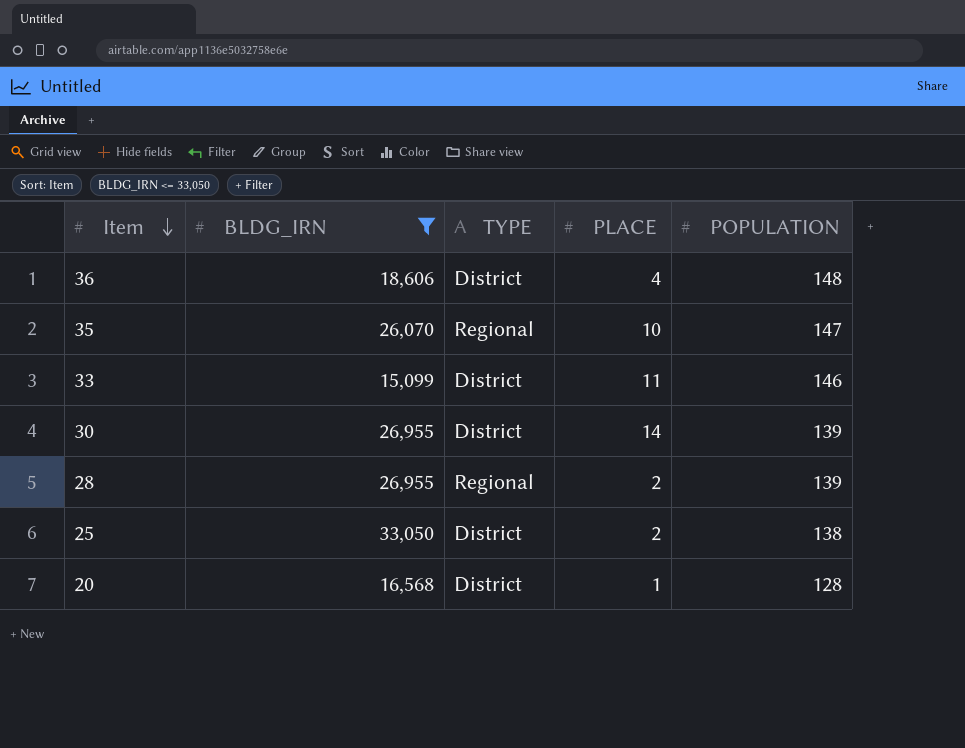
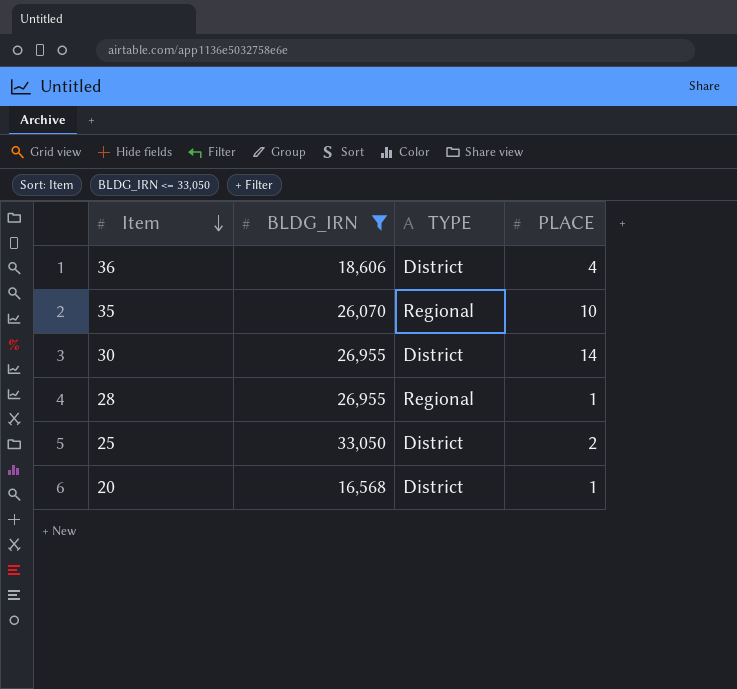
column POPULATION | position: 5 -> none
row 33: 15,099 | District | 11 | 146 -> none
28 | PLACE: 2 -> 1

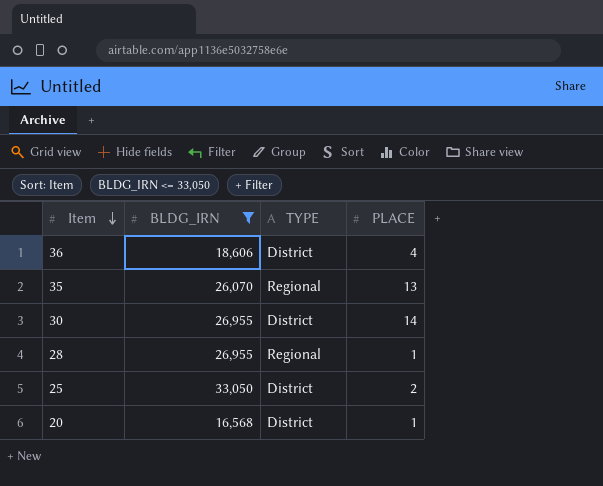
35 | PLACE: 10 -> 13

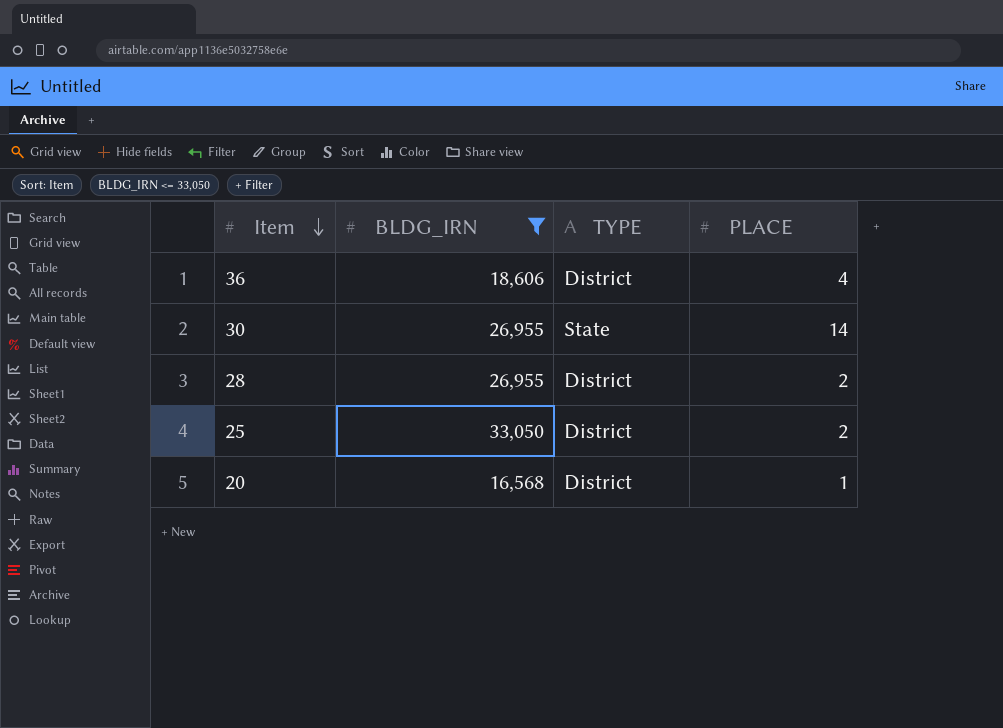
row 35: 26,070 | Regional | 13 -> none
30 | TYPE: District -> State
28 | TYPE: Regional -> District
28 | PLACE: 1 -> 2

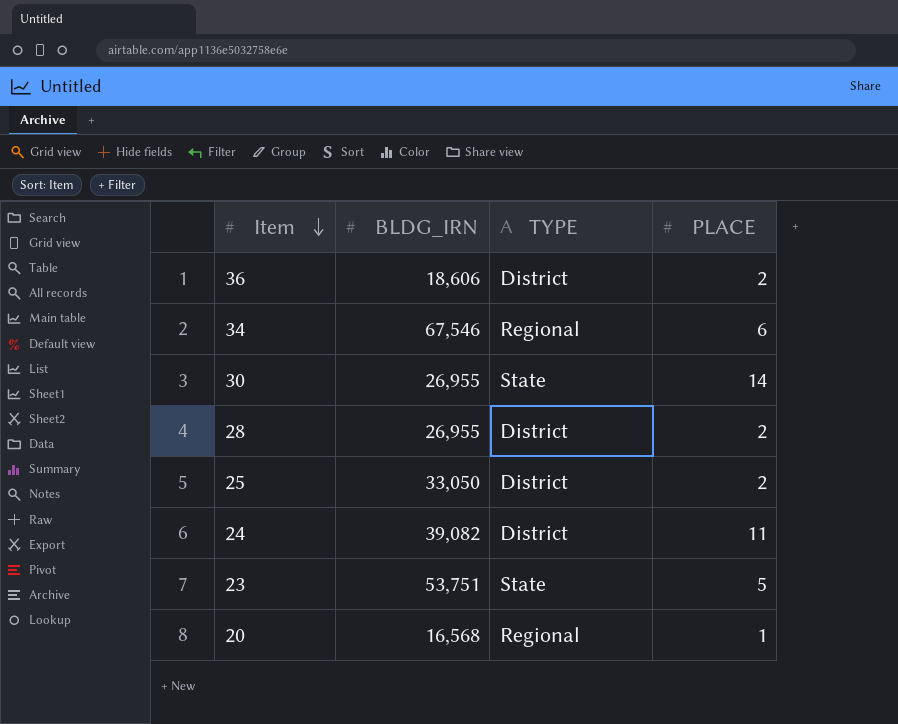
filter: BLDG_IRN <= 33,050 -> none
36 | PLACE: 4 -> 2
20 | TYPE: District -> Regional

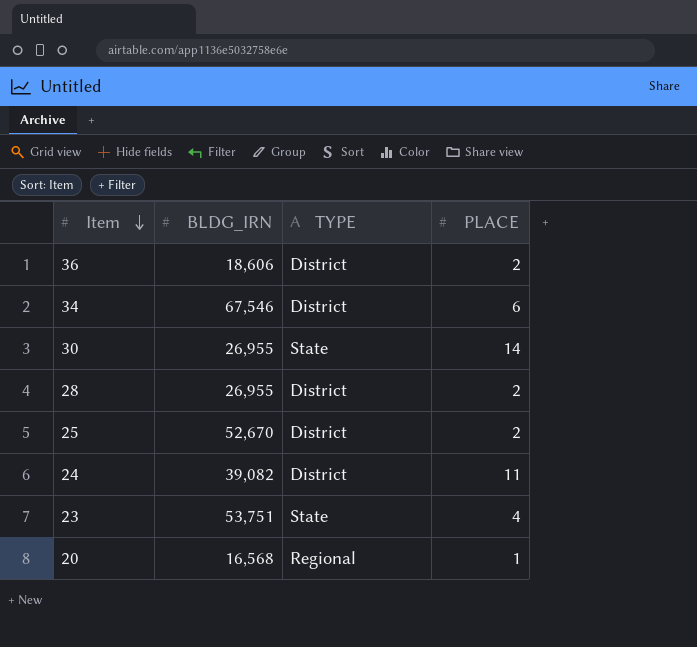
34 | TYPE: Regional -> District
25 | BLDG_IRN: 33,050 -> 52,670
23 | PLACE: 5 -> 4

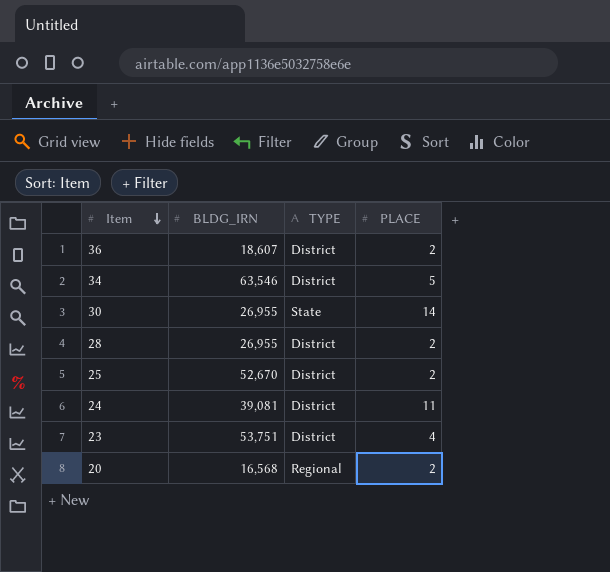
36 | BLDG_IRN: 18,606 -> 18,607
34 | BLDG_IRN: 67,546 -> 63,546
34 | PLACE: 6 -> 5
24 | BLDG_IRN: 39,082 -> 39,081
23 | TYPE: State -> District
20 | PLACE: 1 -> 2

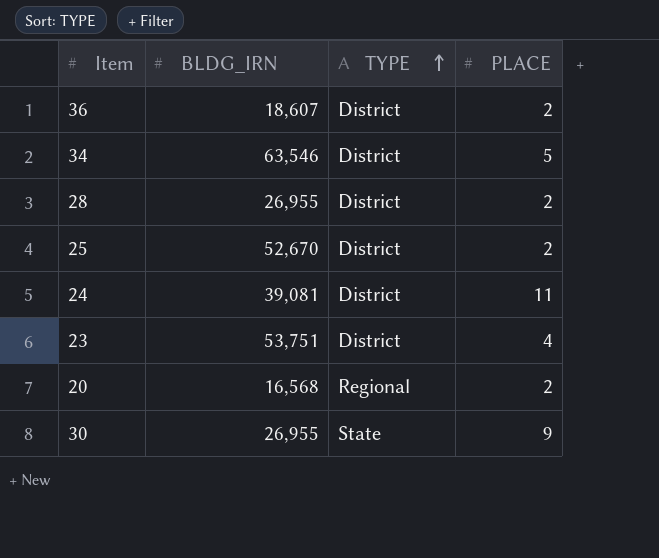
row order: Item descending -> TYPE ascending
30 | PLACE: 14 -> 9

